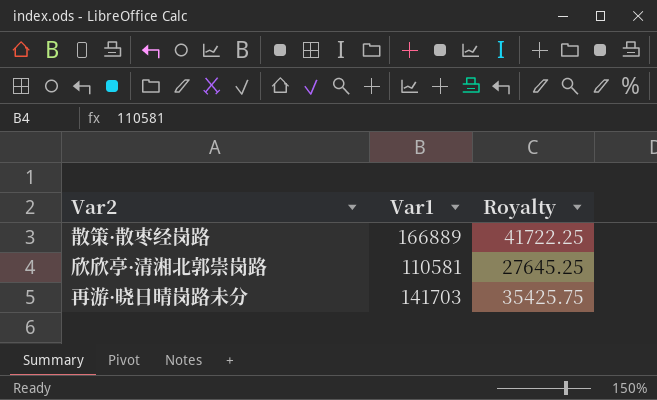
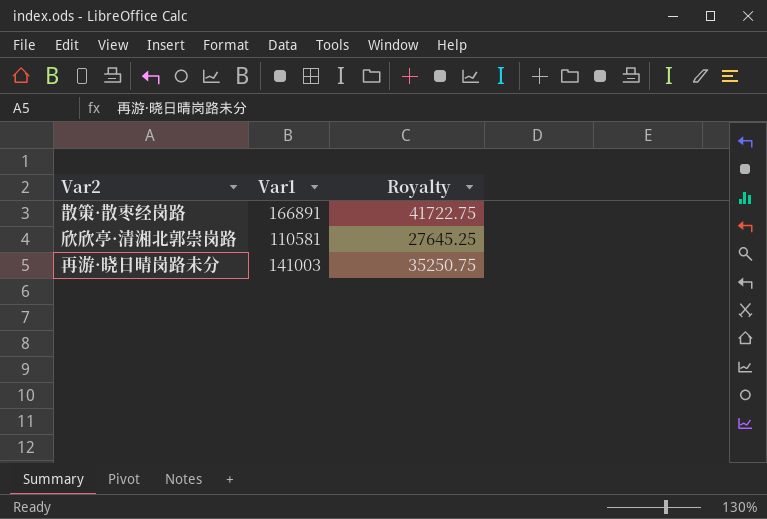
散策·散枣经岗路 | Var1: 166889 -> 166891
散策·散枣经岗路 | Royalty: 41722.25 -> 41722.75
再游·晓日晴岗路未分 | Var1: 141703 -> 141003
再游·晓日晴岗路未分 | Royalty: 35425.75 -> 35250.75

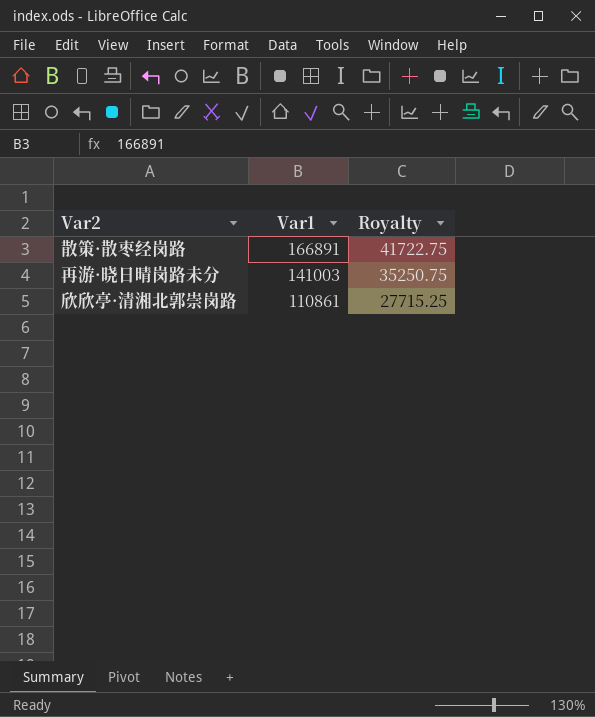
row order: none -> Var1 descending
欣欣亭·清湘北郭崇岗路 | Var1: 110581 -> 110861
欣欣亭·清湘北郭崇岗路 | Royalty: 27645.25 -> 27715.25

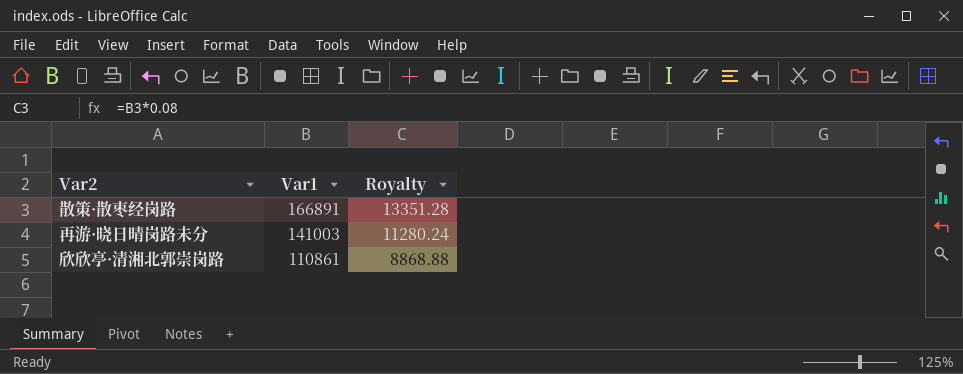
column Royalty | formula: [Var1] * 0.25 -> [Var1] * 0.08

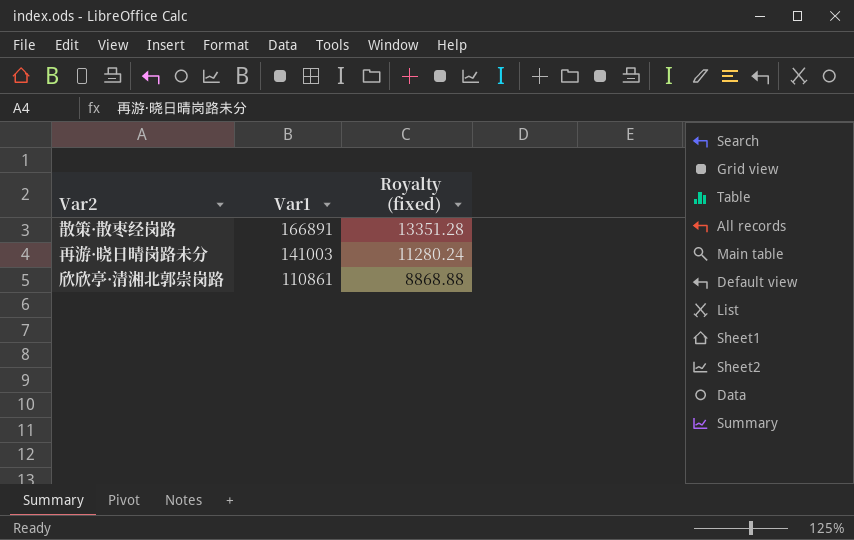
column name: Royalty -> Royalty (fixed)

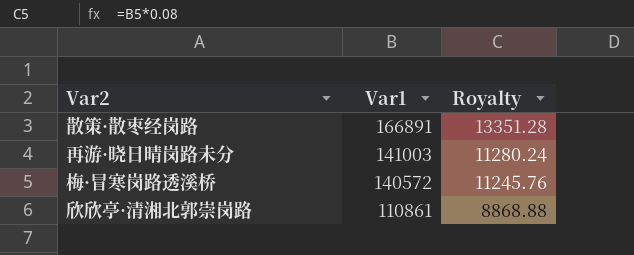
column name: Royalty (fixed) -> Royalty
row 梅·冒寒岗路透溪桥: none -> 140572 | 11245.76

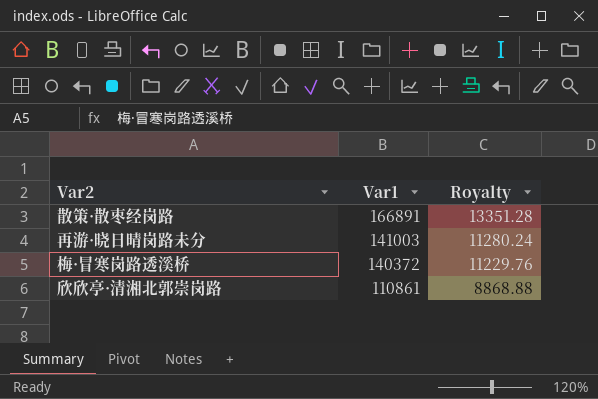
梅·冒寒岗路透溪桥 | Var1: 140572 -> 140372
梅·冒寒岗路透溪桥 | Royalty: 11245.76 -> 11229.76

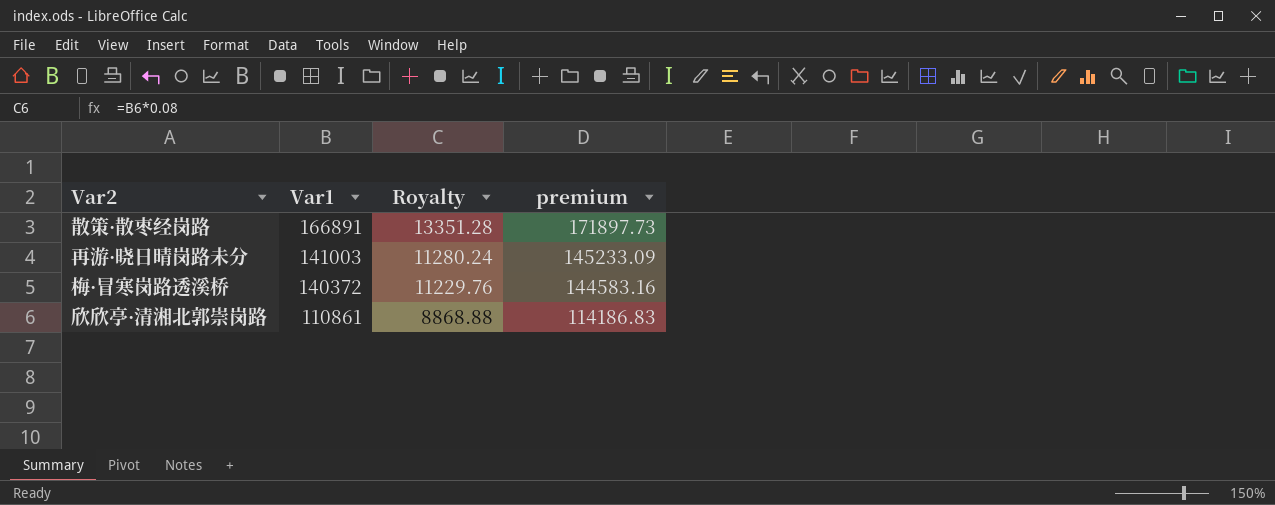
column premium | formula: none -> [Var1] * 1.03

